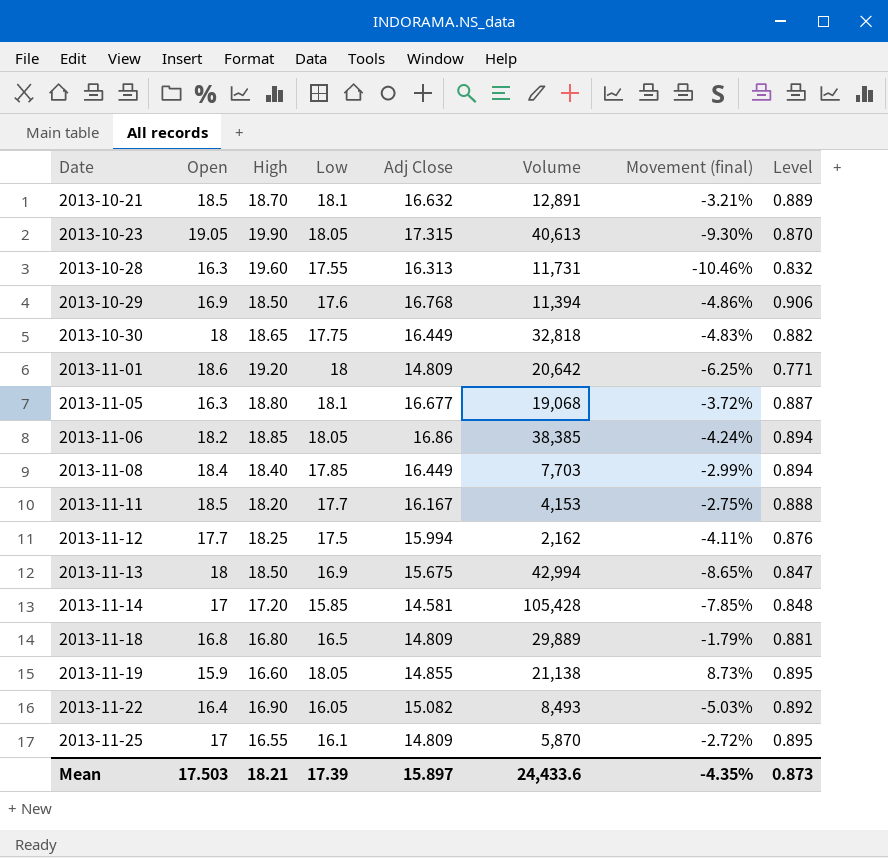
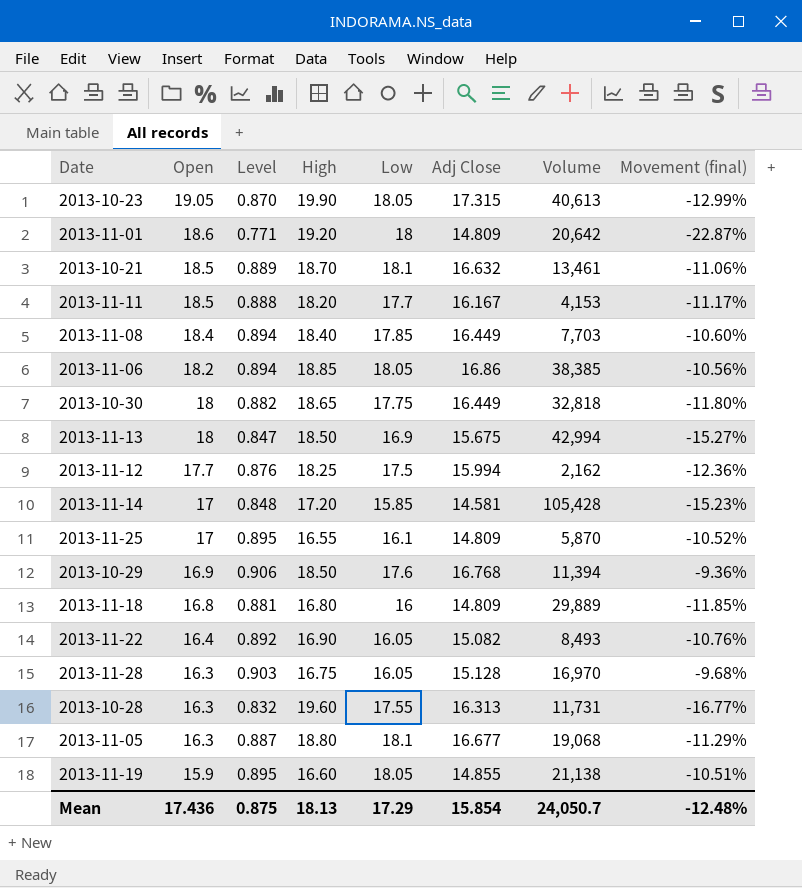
row order: Date ascending -> Open descending
column Level | position: 8 -> 3
column Movement (final) | formula: ([Low] - [High]) / [High] -> ([Adj Close] - [High]) / [High]
2013-10-21 | Volume: 12,891 -> 13,461
2013-11-18 | Low: 16.5 -> 16
row 2013-11-28: none -> 16.3 | 0.903 | 16.75 | 16.05 | 15.128 | 16,970 | -9.68%
Mean | Open: 17.503 -> 17.436
Mean | Level: 0.873 -> 0.875
Mean | High: 18.21 -> 18.13
Mean | Low: 17.39 -> 17.29
Mean | Adj Close: 15.897 -> 15.854
Mean | Volume: 24,433.6 -> 24,050.7
Mean | Movement (final): -4.35% -> -12.48%

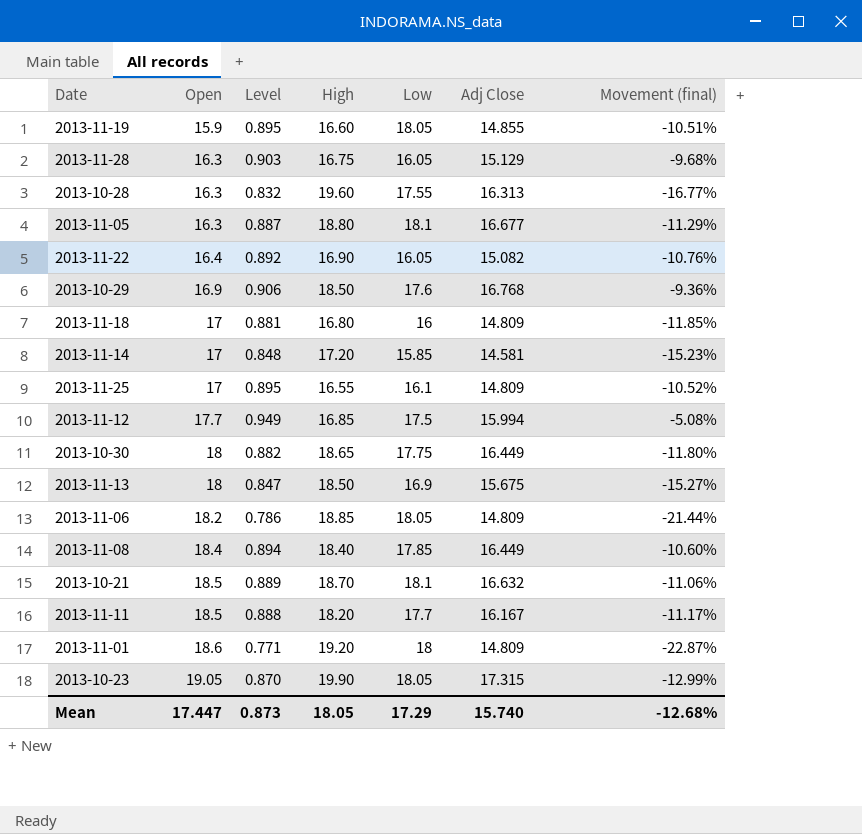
row order: Open descending -> Open ascending
column Volume | position: 7 -> none
2013-11-28 | Adj Close: 15.128 -> 15.129
2013-11-18 | Open: 16.8 -> 17
2013-11-12 | Level: 0.876 -> 0.949
2013-11-12 | High: 18.25 -> 16.85
2013-11-12 | Movement (final): -12.36% -> -5.08%
2013-11-06 | Level: 0.894 -> 0.786
2013-11-06 | Adj Close: 16.86 -> 14.809
2013-11-06 | Movement (final): -10.56% -> -21.44%
Mean | Open: 17.436 -> 17.447
Mean | Level: 0.875 -> 0.873
Mean | High: 18.13 -> 18.05
Mean | Adj Close: 15.854 -> 15.740
Mean | Movement (final): -12.48% -> -12.68%

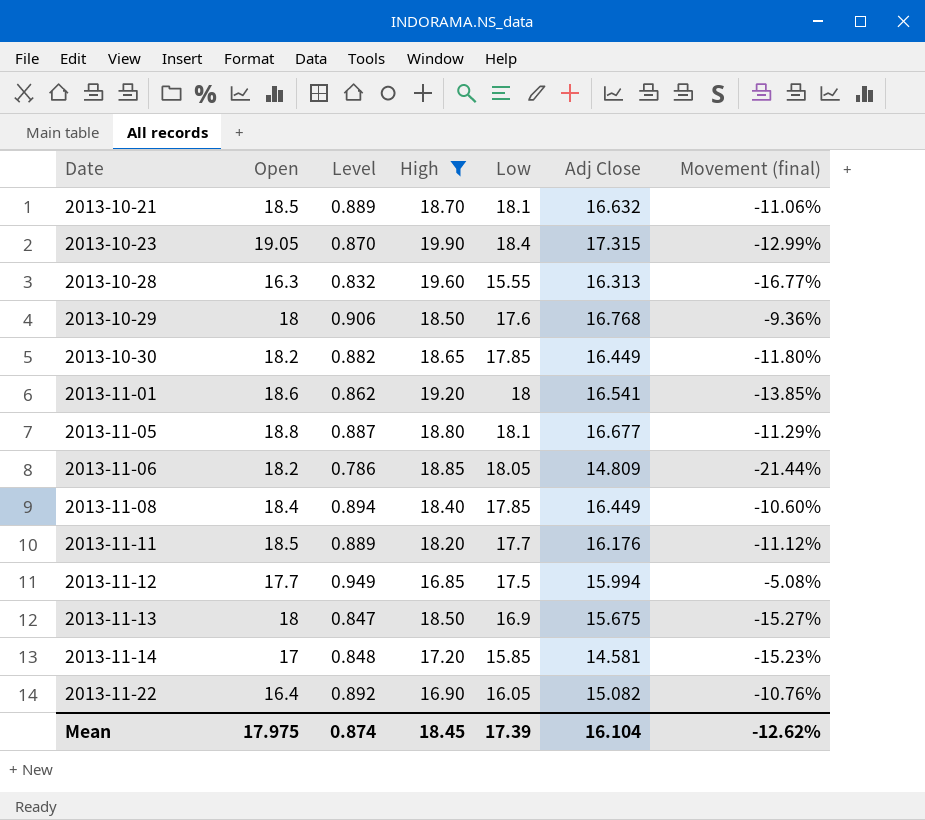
filter: none -> High >= 16.85
row order: Open ascending -> Date ascending
2013-10-23 | Low: 18.05 -> 18.4
2013-10-28 | Low: 17.55 -> 15.55
2013-10-29 | Open: 16.9 -> 18
2013-10-30 | Open: 18 -> 18.2
2013-10-30 | Low: 17.75 -> 17.85
2013-11-01 | Level: 0.771 -> 0.862
2013-11-01 | Adj Close: 14.809 -> 16.541
2013-11-01 | Movement (final): -22.87% -> -13.85%
2013-11-05 | Open: 16.3 -> 18.8
2013-11-11 | Level: 0.888 -> 0.889
2013-11-11 | Adj Close: 16.167 -> 16.176
2013-11-11 | Movement (final): -11.17% -> -11.12%
Mean | Open: 17.447 -> 17.975
Mean | Level: 0.873 -> 0.874
Mean | High: 18.05 -> 18.45
Mean | Low: 17.29 -> 17.39
Mean | Adj Close: 15.740 -> 16.104
Mean | Movement (final): -12.68% -> -12.62%

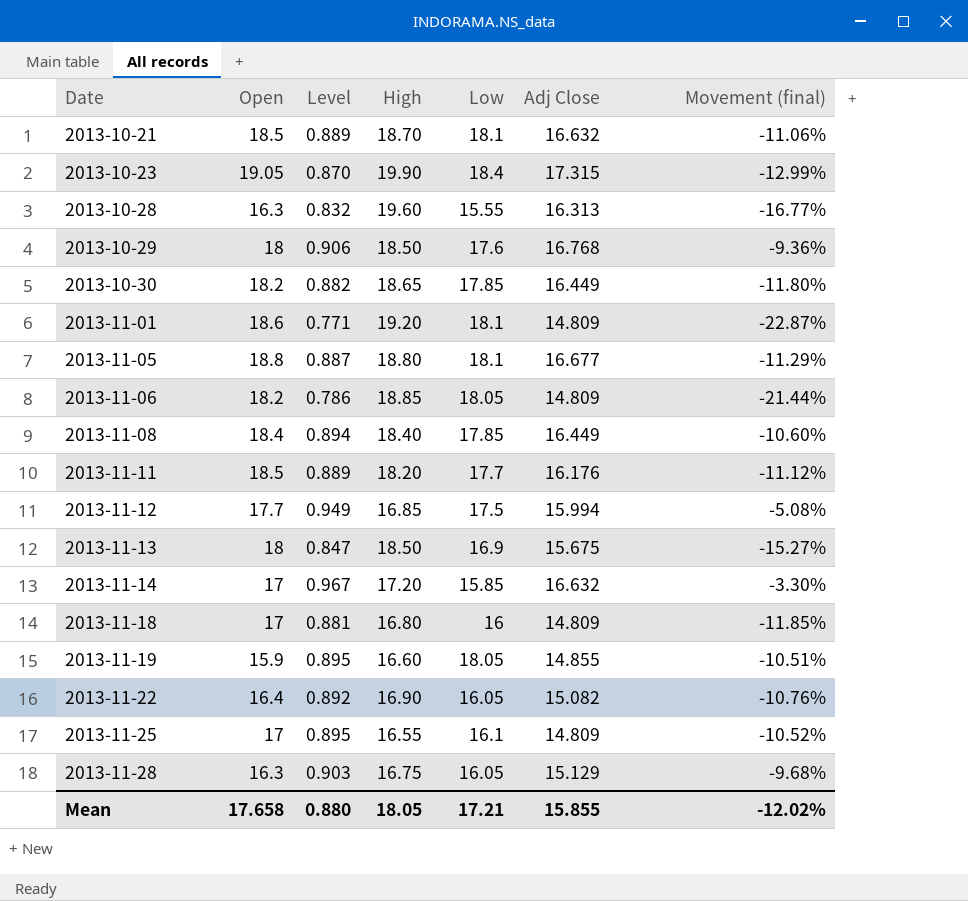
filter: High >= 16.85 -> none
2013-11-01 | Level: 0.862 -> 0.771
2013-11-01 | Low: 18 -> 18.1
2013-11-01 | Adj Close: 16.541 -> 14.809
2013-11-01 | Movement (final): -13.85% -> -22.87%
2013-11-14 | Level: 0.848 -> 0.967
2013-11-14 | Adj Close: 14.581 -> 16.632
2013-11-14 | Movement (final): -15.23% -> -3.30%
Mean | Open: 17.975 -> 17.658
Mean | Level: 0.874 -> 0.880
Mean | High: 18.45 -> 18.05
Mean | Low: 17.39 -> 17.21
Mean | Adj Close: 16.104 -> 15.855
Mean | Movement (final): -12.62% -> -12.02%

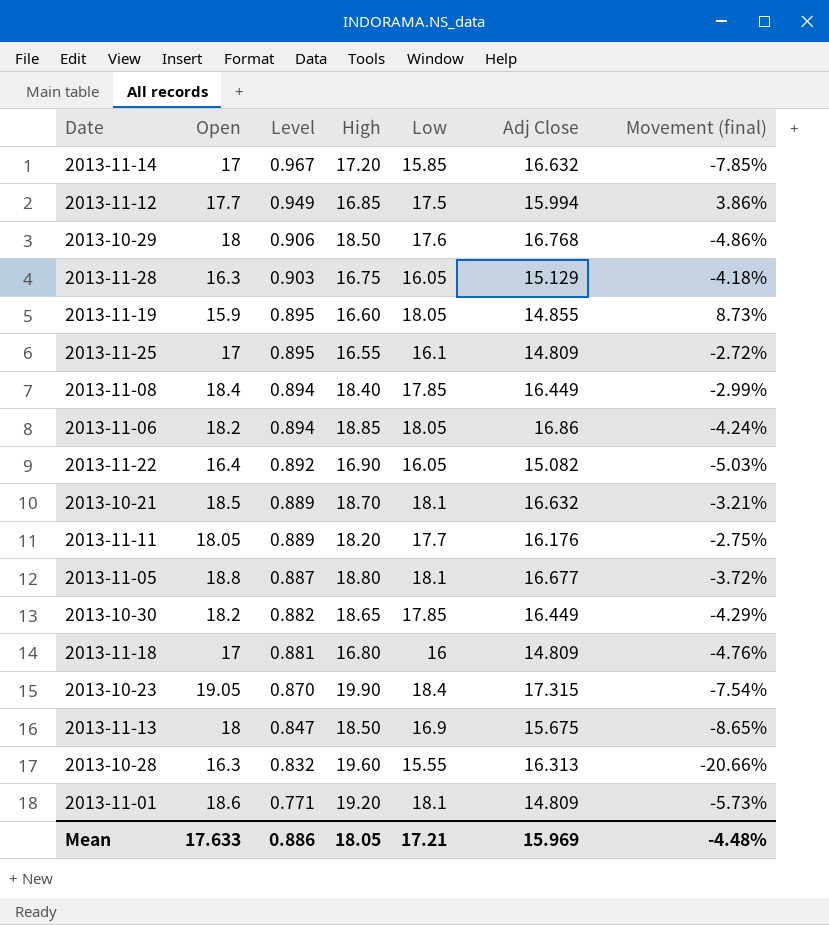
row order: Date ascending -> Level descending
column Movement (final) | formula: ([Adj Close] - [High]) / [High] -> ([Low] - [High]) / [High]
2013-11-06 | Level: 0.786 -> 0.894
2013-11-06 | Adj Close: 14.809 -> 16.86
2013-11-11 | Open: 18.5 -> 18.05
Mean | Open: 17.658 -> 17.633
Mean | Level: 0.880 -> 0.886
Mean | Adj Close: 15.855 -> 15.969
Mean | Movement (final): -12.02% -> -4.48%

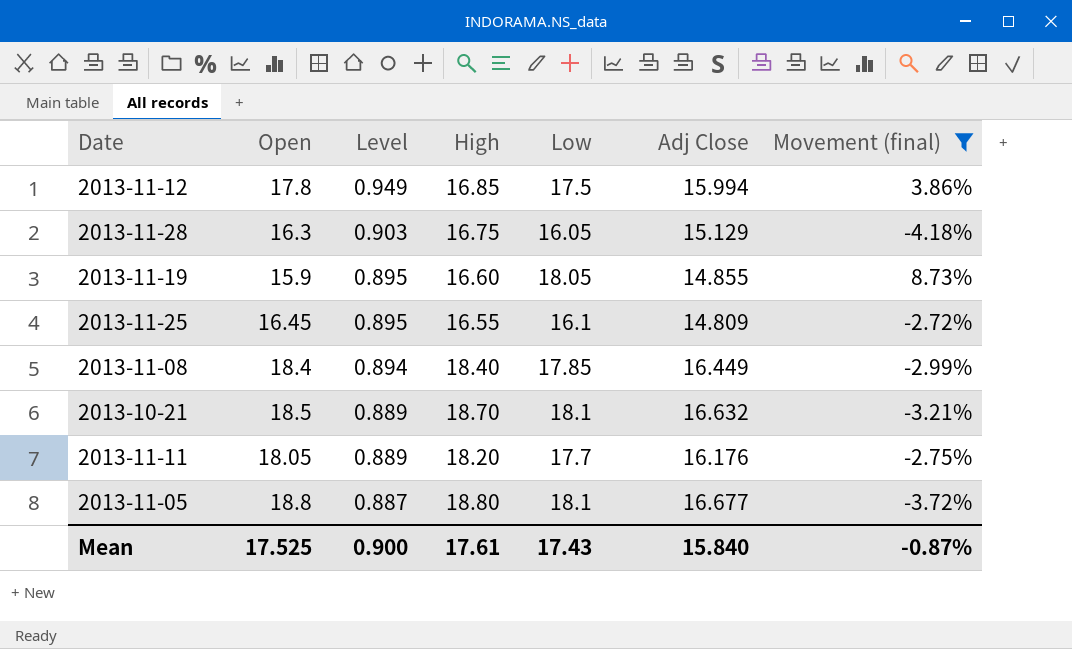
filter: none -> Movement (final) >= -4.18%
2013-11-12 | Open: 17.7 -> 17.8
2013-11-25 | Open: 17 -> 16.45
Mean | Open: 17.633 -> 17.525
Mean | Level: 0.886 -> 0.900
Mean | High: 18.05 -> 17.61
Mean | Low: 17.21 -> 17.43
Mean | Adj Close: 15.969 -> 15.840
Mean | Movement (final): -4.48% -> -0.87%

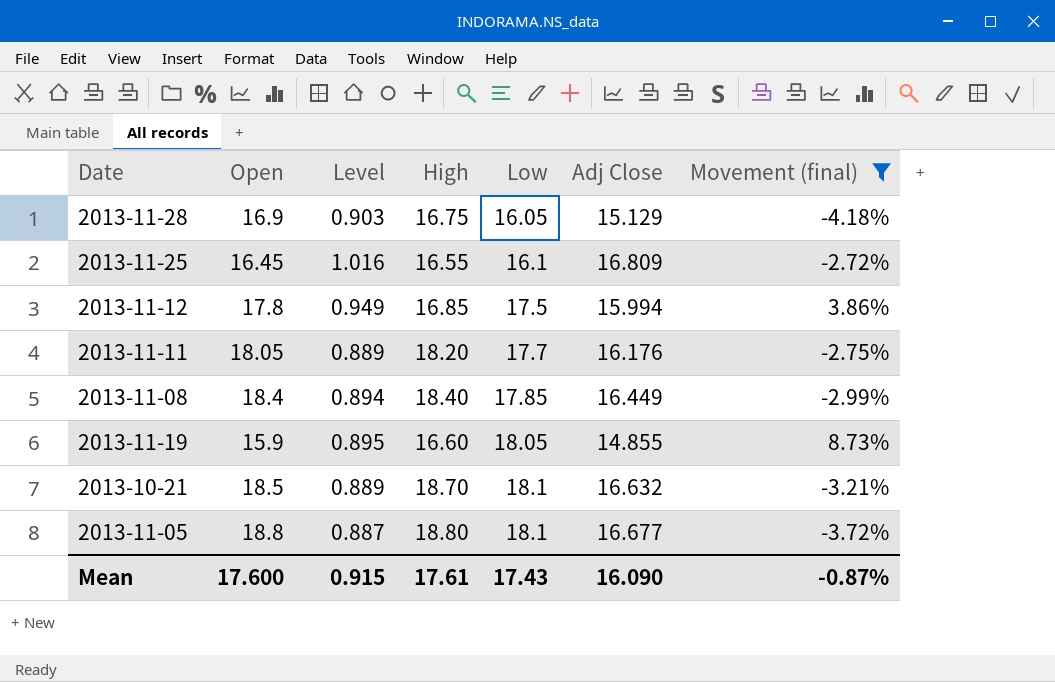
row order: Level descending -> Low ascending
2013-11-28 | Open: 16.3 -> 16.9
2013-11-25 | Level: 0.895 -> 1.016
2013-11-25 | Adj Close: 14.809 -> 16.809
Mean | Open: 17.525 -> 17.600
Mean | Level: 0.900 -> 0.915
Mean | Adj Close: 15.840 -> 16.090

